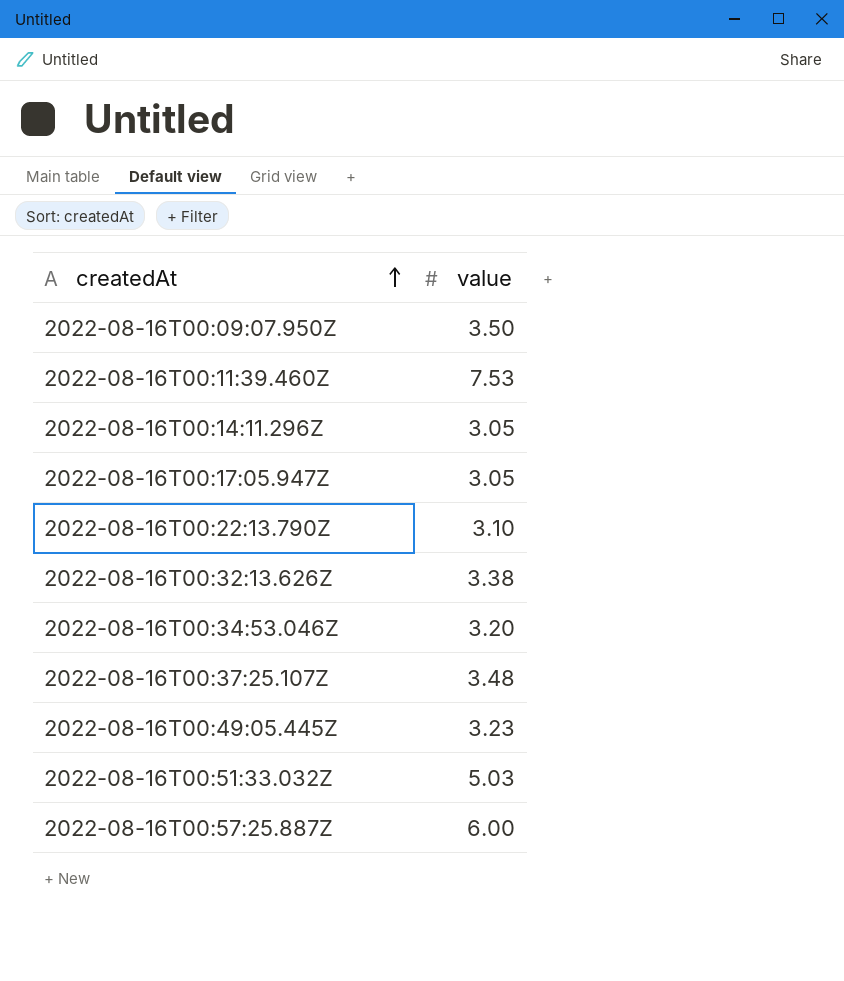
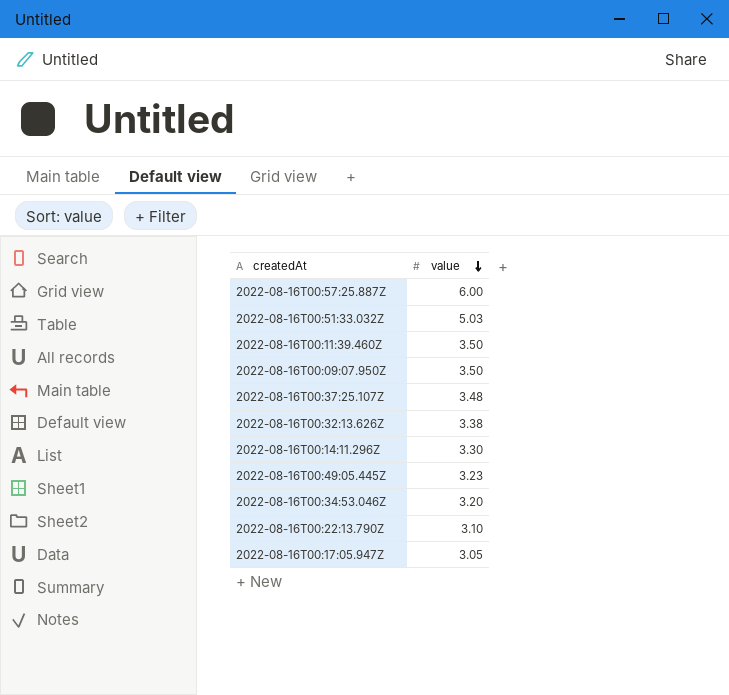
row order: createdAt ascending -> value descending
2022-08-16T00:11:39.460Z | value: 7.53 -> 3.50
2022-08-16T00:14:11.296Z | value: 3.05 -> 3.30

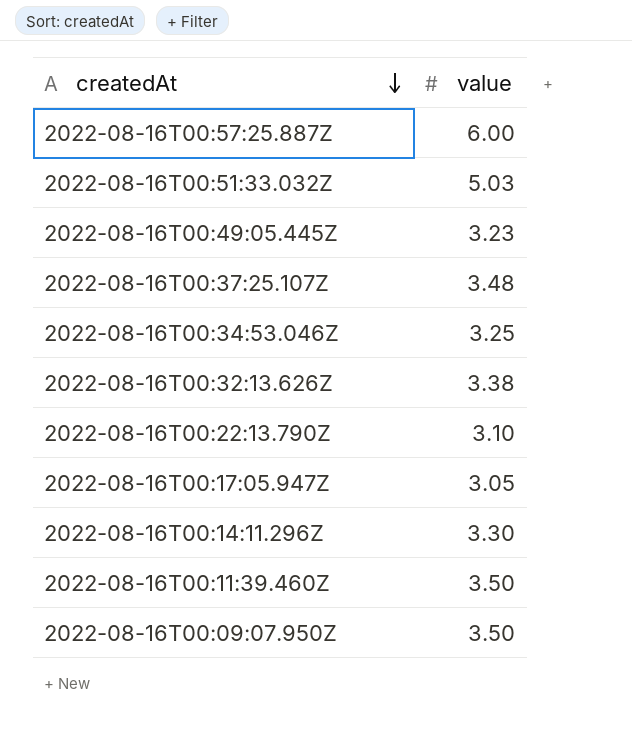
row order: value descending -> createdAt descending
2022-08-16T00:34:53.046Z | value: 3.20 -> 3.25

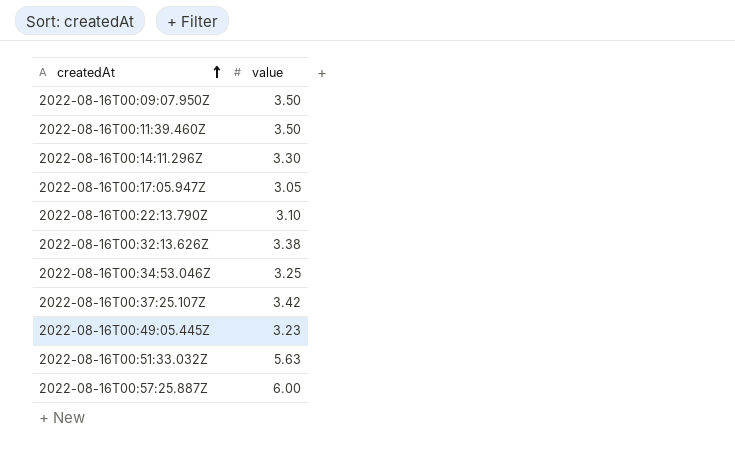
row order: createdAt descending -> createdAt ascending
2022-08-16T00:37:25.107Z | value: 3.48 -> 3.42
2022-08-16T00:51:33.032Z | value: 5.03 -> 5.63

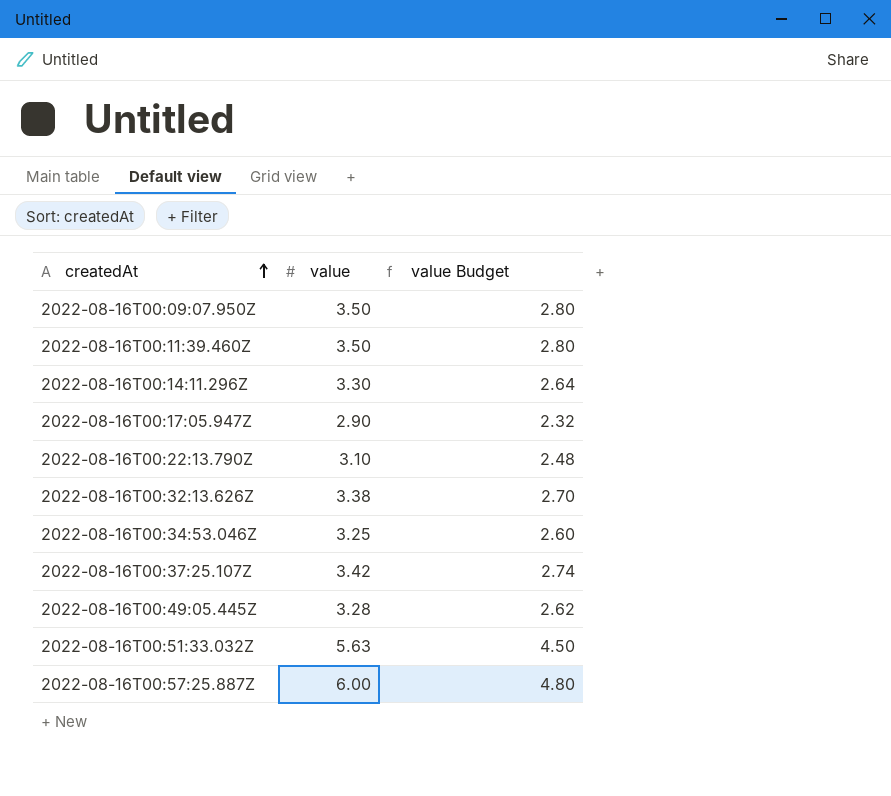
column value Budget | formula: none -> [value] * 0.8
2022-08-16T00:17:05.947Z | value: 3.05 -> 2.90
2022-08-16T00:49:05.445Z | value: 3.23 -> 3.28

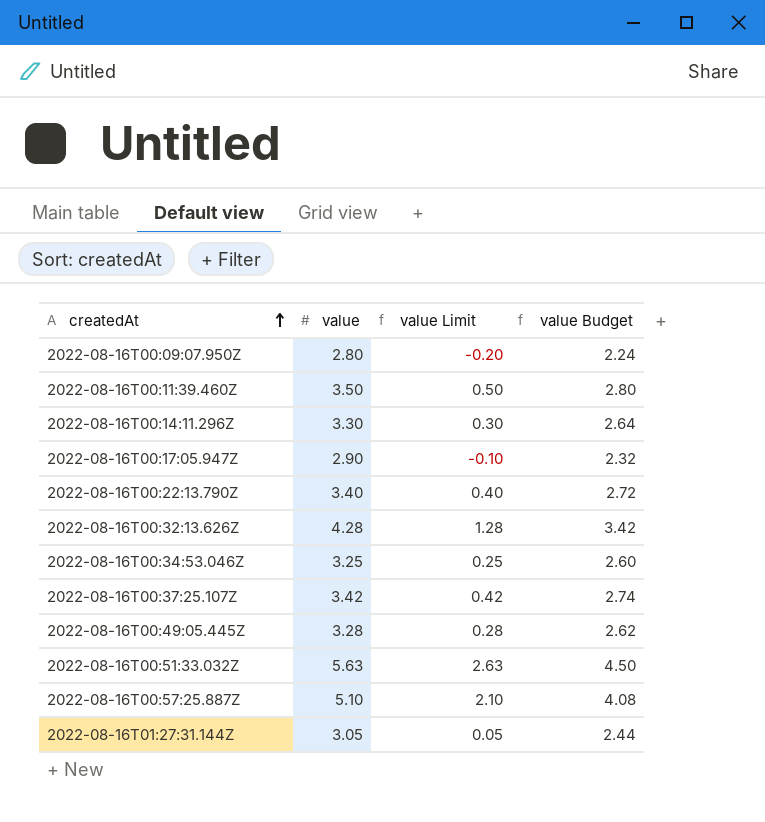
column value Limit | formula: none -> [value] - 3
2022-08-16T00:09:07.950Z | value: 3.50 -> 2.80
2022-08-16T00:09:07.950Z | value Budget: 2.80 -> 2.24
2022-08-16T00:22:13.790Z | value: 3.10 -> 3.40
2022-08-16T00:22:13.790Z | value Budget: 2.48 -> 2.72
2022-08-16T00:32:13.626Z | value: 3.38 -> 4.28
2022-08-16T00:32:13.626Z | value Budget: 2.70 -> 3.42
2022-08-16T00:57:25.887Z | value: 6.00 -> 5.10
2022-08-16T00:57:25.887Z | value Budget: 4.80 -> 4.08
row 2022-08-16T01:27:31.144Z: none -> 3.05 | 0.05 | 2.44

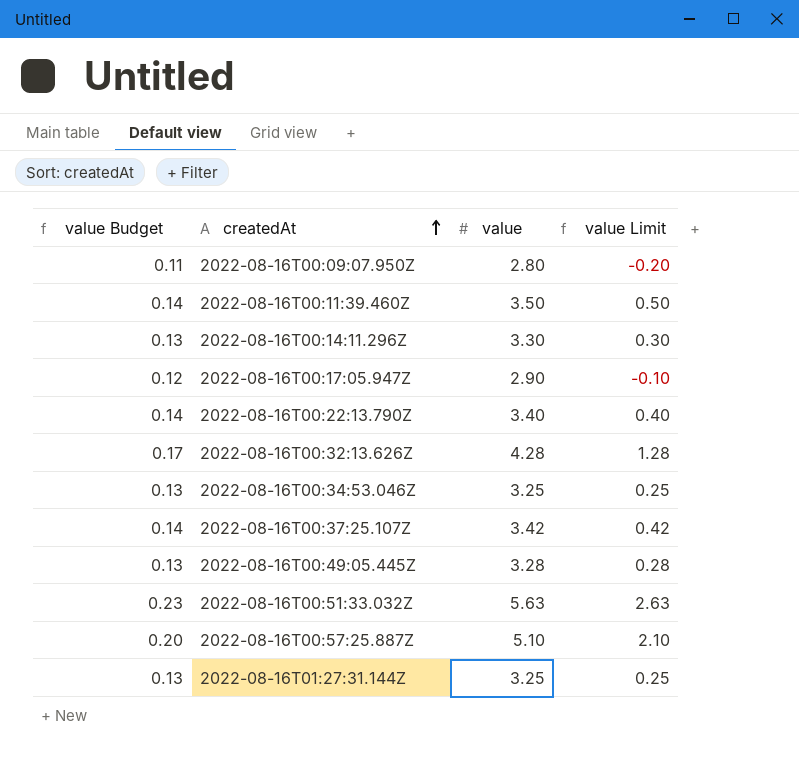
column value Budget | formula: [value] * 0.8 -> [value] * 0.04
column value Budget | position: 4 -> 1
2022-08-16T01:27:31.144Z | value: 3.05 -> 3.25
2022-08-16T01:27:31.144Z | value Limit: 0.05 -> 0.25

